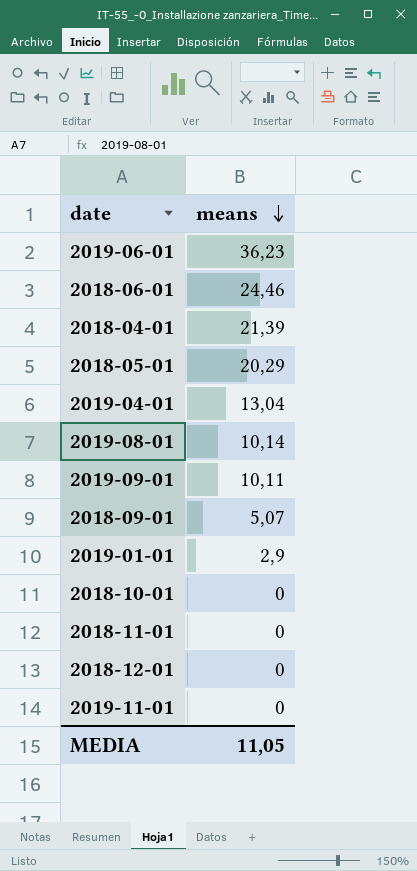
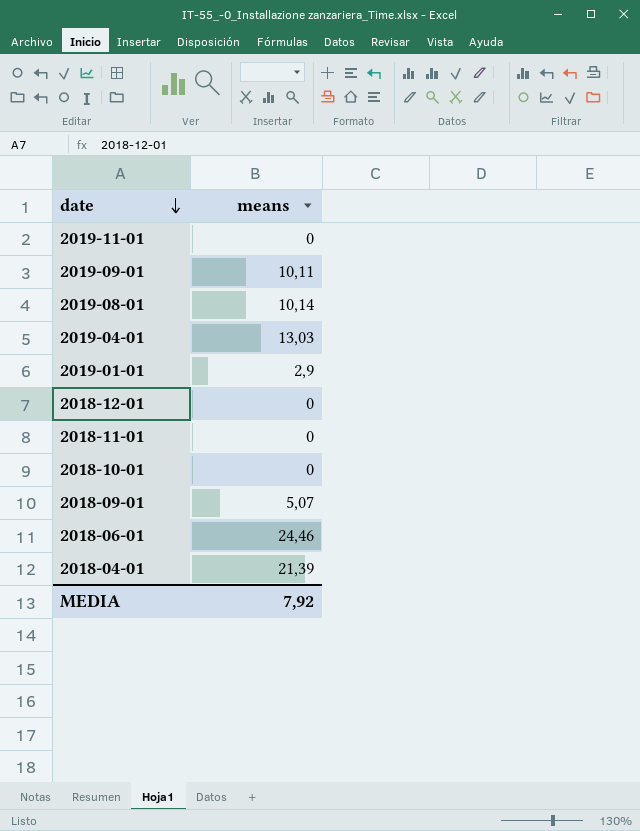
row order: means descending -> date descending
row 2019-06-01: 36,23 -> none
row 2018-05-01: 20,29 -> none
2019-04-01 | means: 13,04 -> 13,03
MEDIA | means: 11,05 -> 7,92

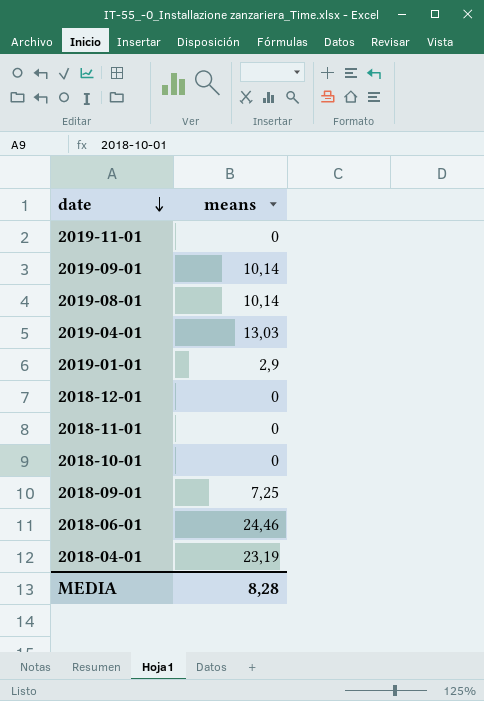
2019-09-01 | means: 10,11 -> 10,14
2018-09-01 | means: 5,07 -> 7,25
2018-04-01 | means: 21,39 -> 23,19
MEDIA | means: 7,92 -> 8,28

